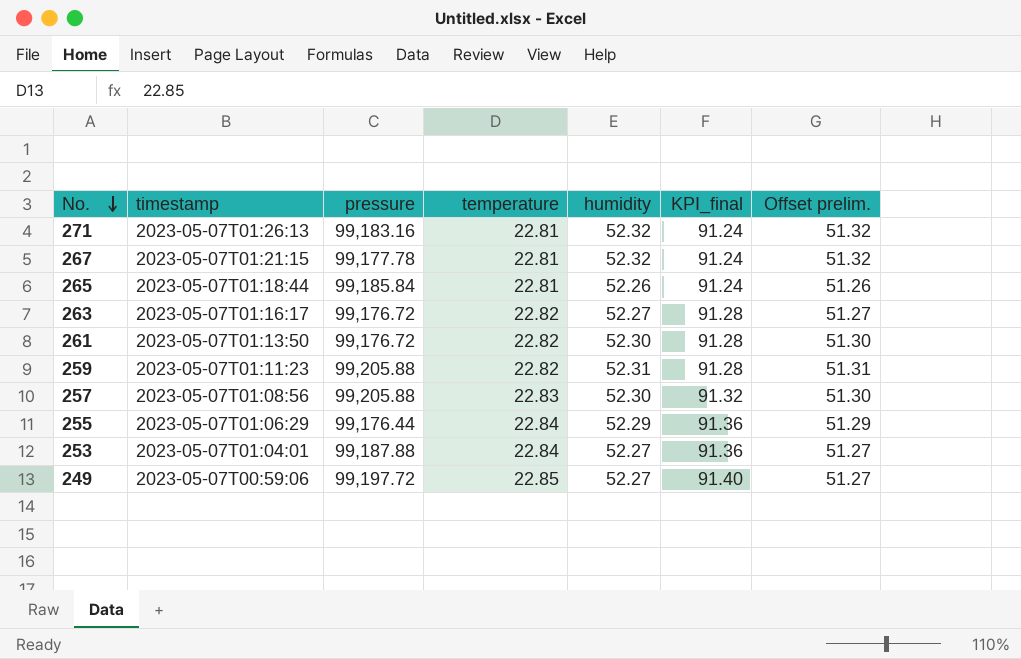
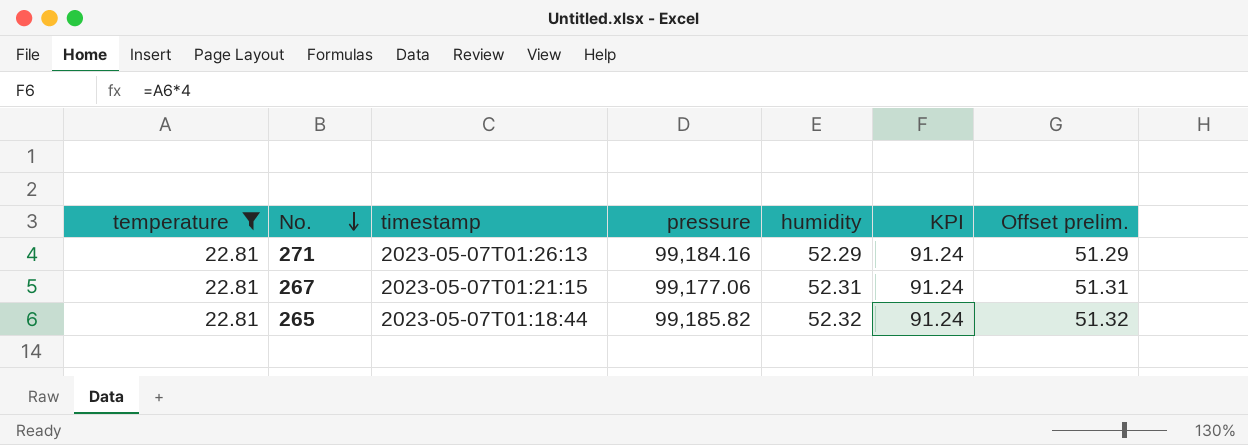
filter: none -> temperature = 22.81
column temperature | position: 4 -> 1
column name: KPI_final -> KPI
271 | pressure: 99,183.16 -> 99,184.16
271 | humidity: 52.32 -> 52.29
271 | Offset prelim.: 51.32 -> 51.29
267 | pressure: 99,177.78 -> 99,177.06
267 | humidity: 52.32 -> 52.31
267 | Offset prelim.: 51.32 -> 51.31
265 | pressure: 99,185.84 -> 99,185.82
265 | humidity: 52.26 -> 52.32
265 | Offset prelim.: 51.26 -> 51.32

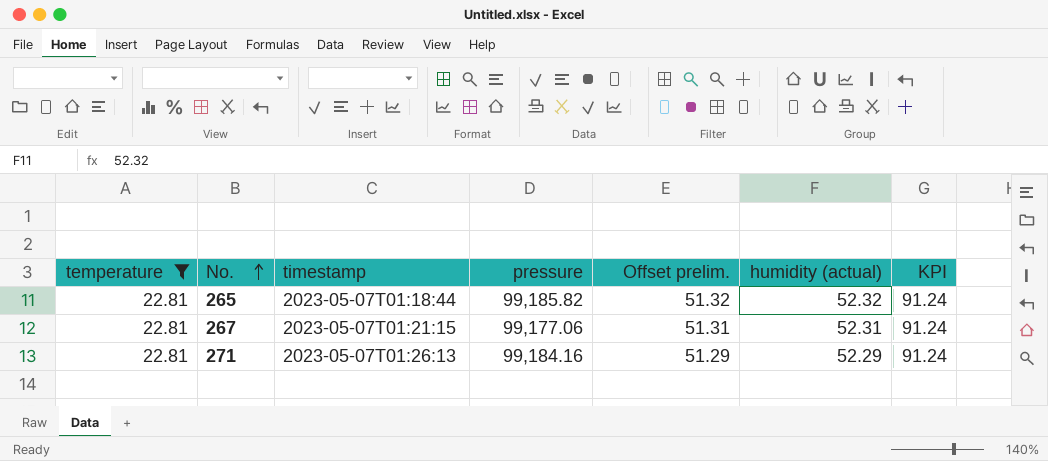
row order: No. descending -> No. ascending
column Offset prelim. | position: 7 -> 5
column name: humidity -> humidity (actual)

